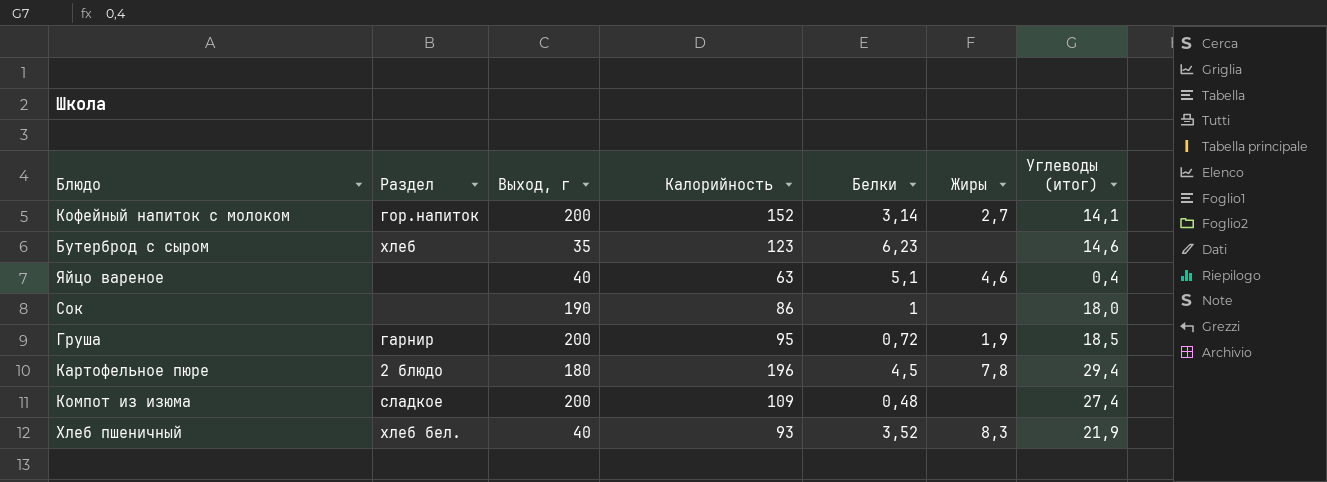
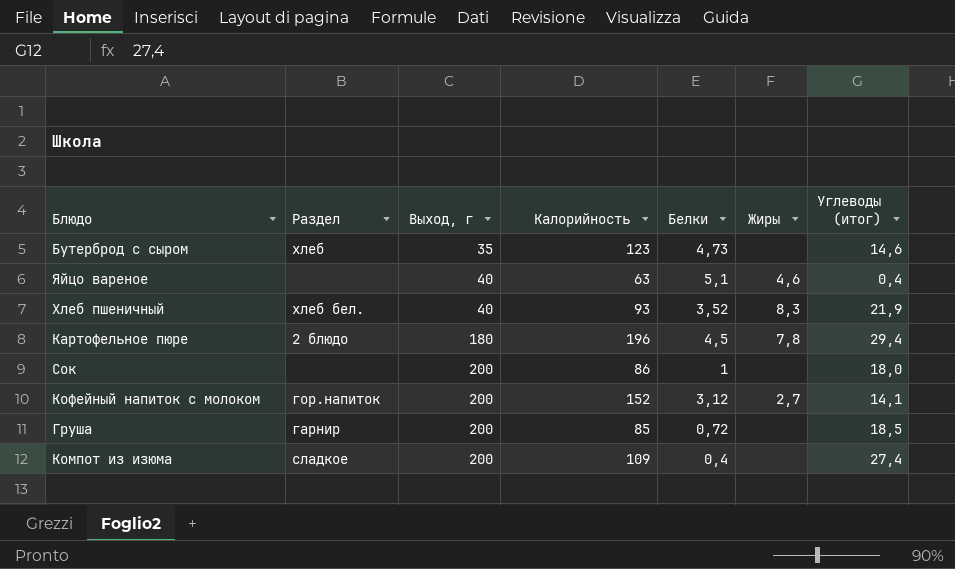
row order: none -> Выход, г ascending
Бутерброд с сыром | Белки: 6,23 -> 4,73
Сок | Выход, г: 190 -> 200
Кофейный напиток с молоком | Белки: 3,14 -> 3,12
Груша | Калорийность: 95 -> 85
Груша | Жиры: 1,9 -> none
Компот из изюма | Белки: 0,48 -> 0,4

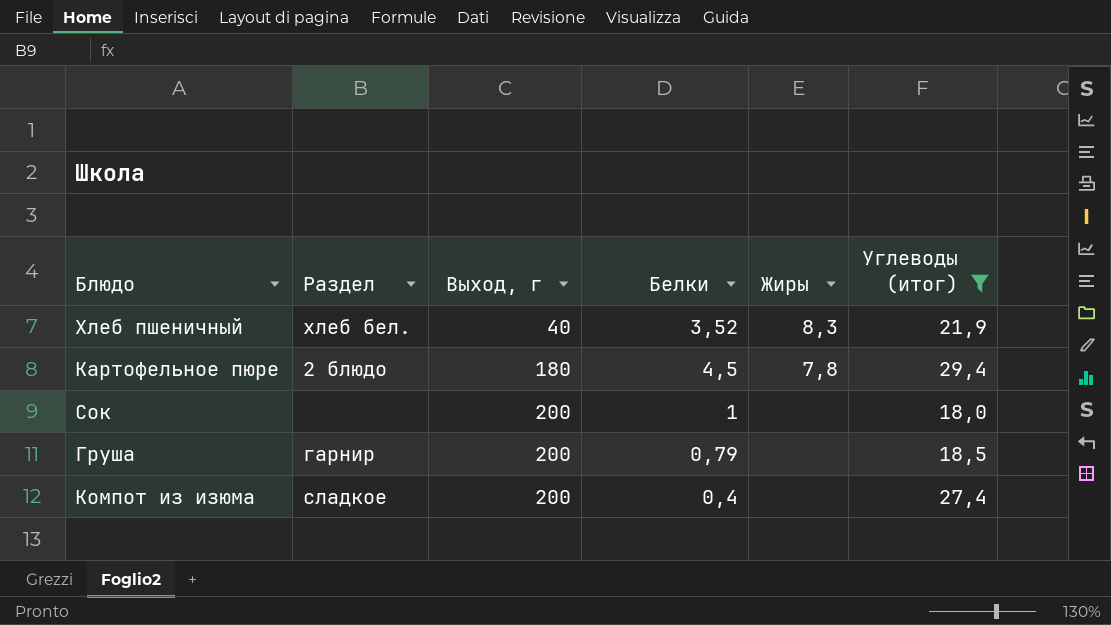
filter: none -> Углеводы (итог) >= 18,0
column Калорийность | position: 4 -> none
Груша | Белки: 0,72 -> 0,79

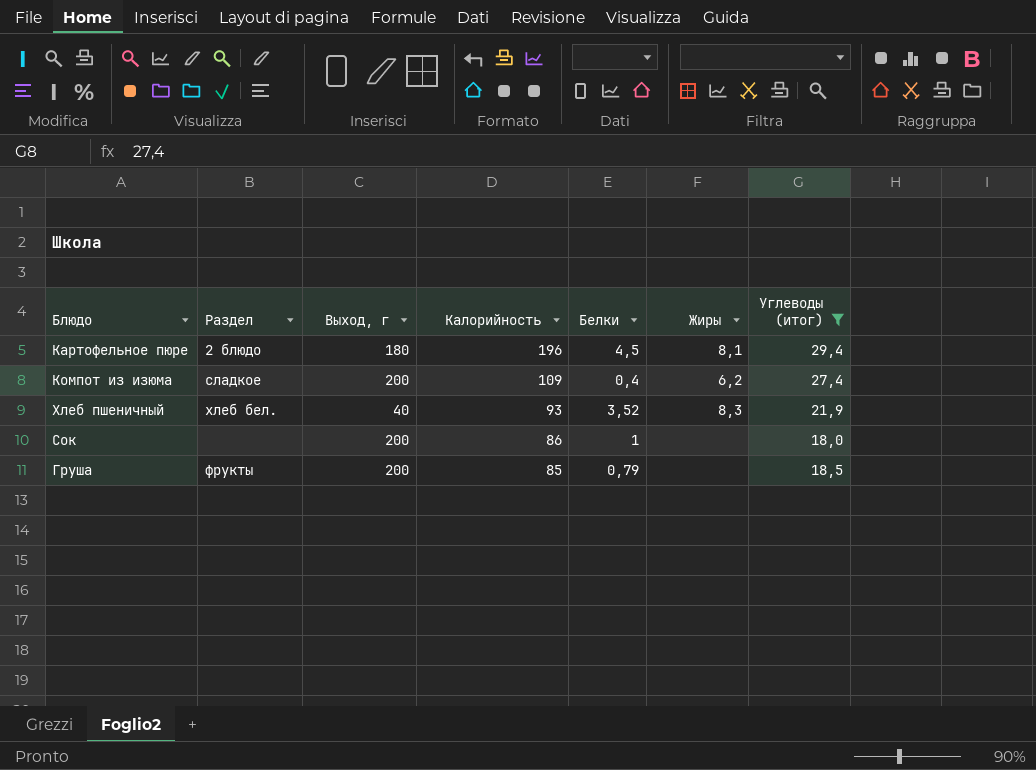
row order: Выход, г ascending -> Калорийность descending
column Калорийность | position: none -> 4
Картофельное пюре | Жиры: 7,8 -> 8,1
Компот из изюма | Жиры: none -> 6,2
Груша | Раздел: гарнир -> фрукты

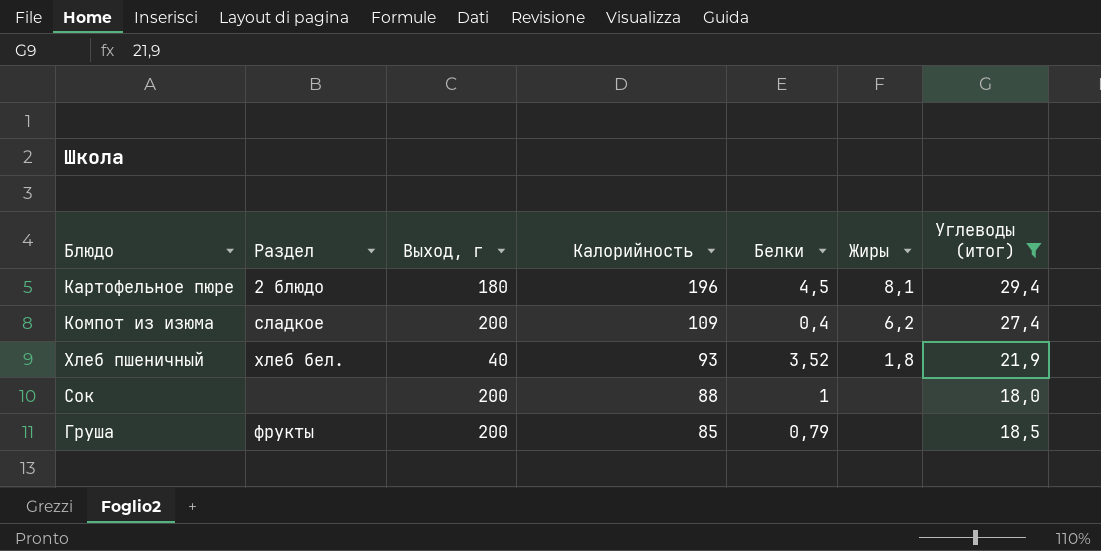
Хлеб пшеничный | Жиры: 8,3 -> 1,8
Сок | Калорийность: 86 -> 88

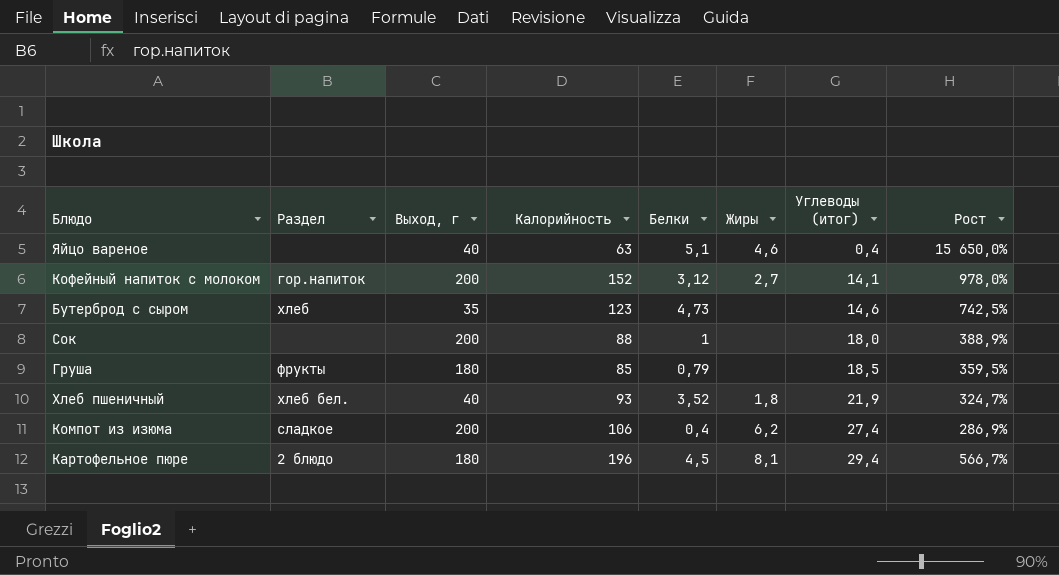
filter: Углеводы (итог) >= 18,0 -> none
row order: Калорийность descending -> Углеводы (итог) ascending
column Рост | formula: none -> ([Калорийность] - [Углеводы (итог)]) / [Углеводы (итог)]
Груша | Выход, г: 200 -> 180
Компот из изюма | Калорийность: 109 -> 106

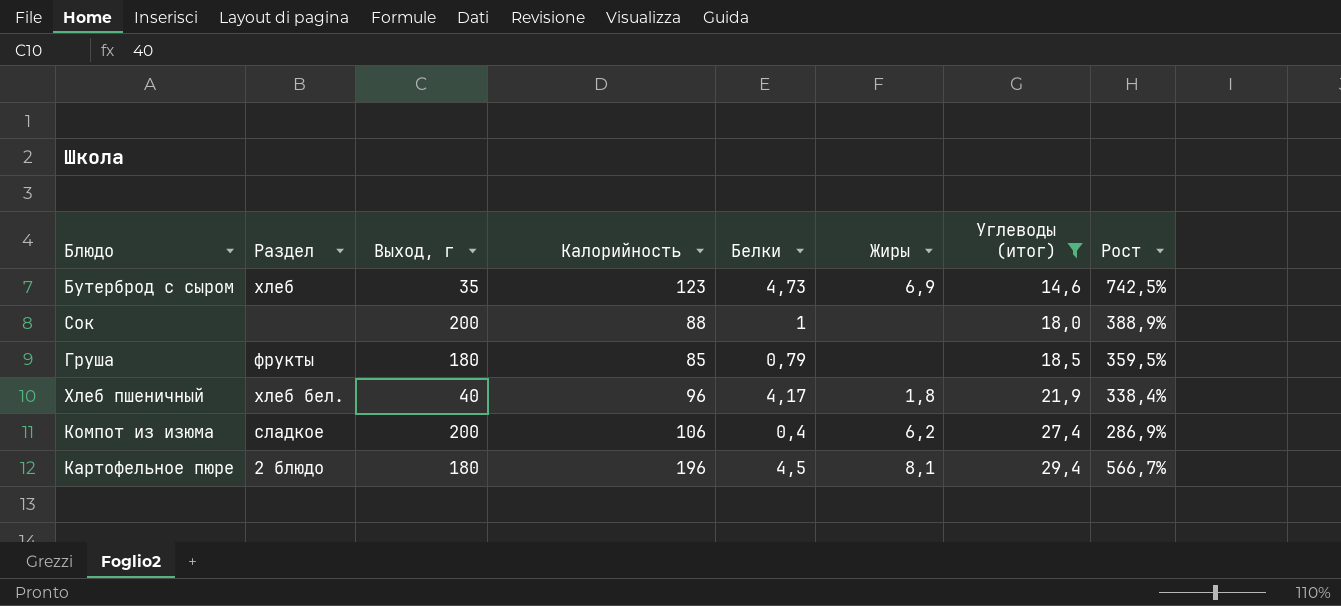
filter: none -> Углеводы (итог) >= 14,6
Бутерброд с сыром | Жиры: none -> 6,9
Хлеб пшеничный | Калорийность: 93 -> 96
Хлеб пшеничный | Белки: 3,52 -> 4,17
Хлеб пшеничный | Рост: 324,7% -> 338,4%

